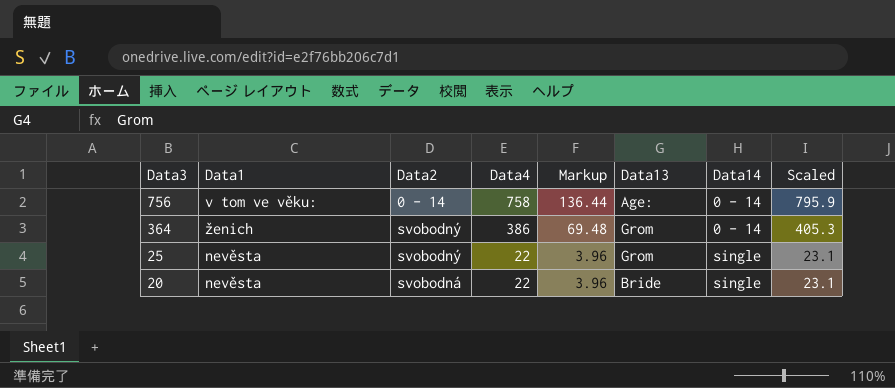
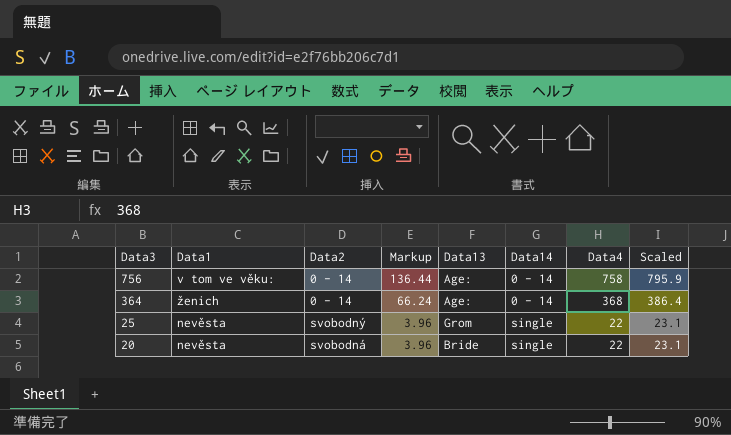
column Data4 | position: 4 -> 7
364 | Data2: svobodný -> 0 - 14
364 | Markup: 69.48 -> 66.24
364 | Data13: Grom -> Age:
364 | Data4: 386 -> 368
364 | Scaled: 405.3 -> 386.4

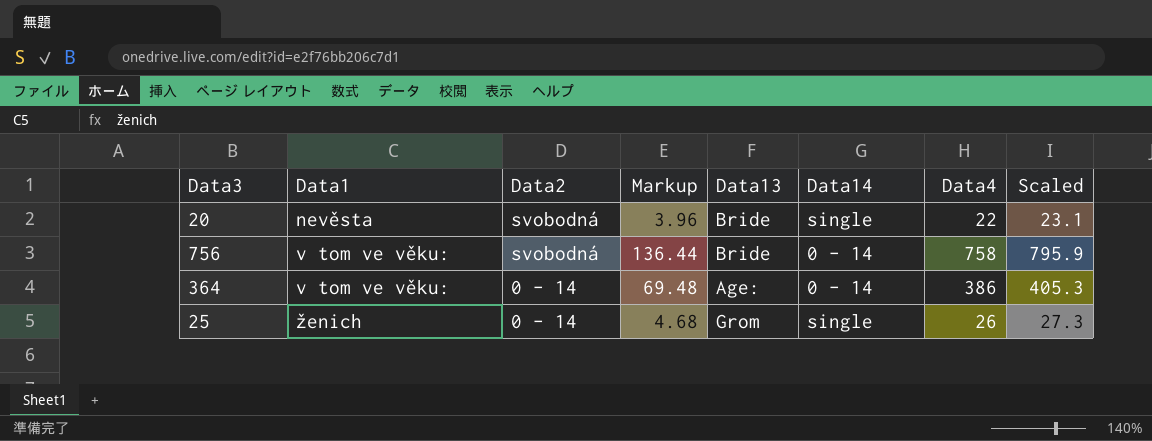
row order: Data3 descending -> Data1 ascending
756 | Data2: 0 - 14 -> svobodná
756 | Data13: Age: -> Bride
364 | Data1: ženich -> v tom ve věku:
364 | Markup: 66.24 -> 69.48
364 | Data4: 368 -> 386
364 | Scaled: 386.4 -> 405.3
25 | Data1: nevěsta -> ženich
25 | Data2: svobodný -> 0 - 14
25 | Markup: 3.96 -> 4.68
25 | Data4: 22 -> 26
25 | Scaled: 23.1 -> 27.3

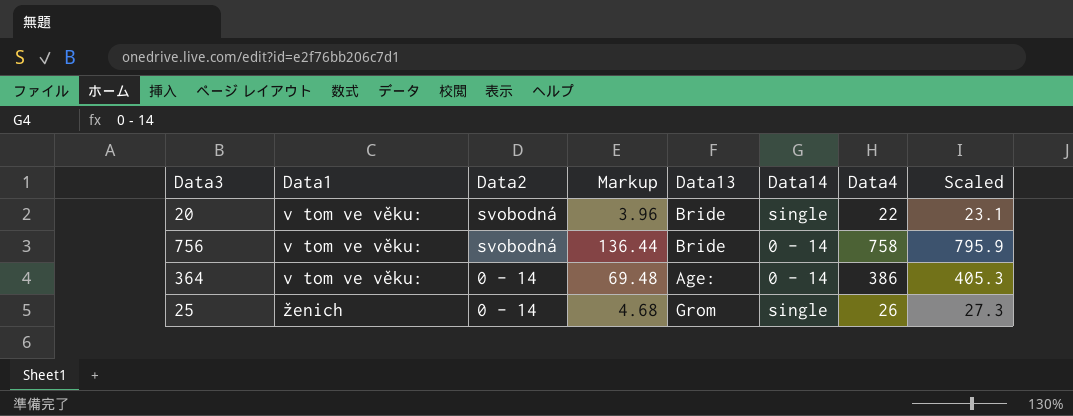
20 | Data1: nevěsta -> v tom ve věku:

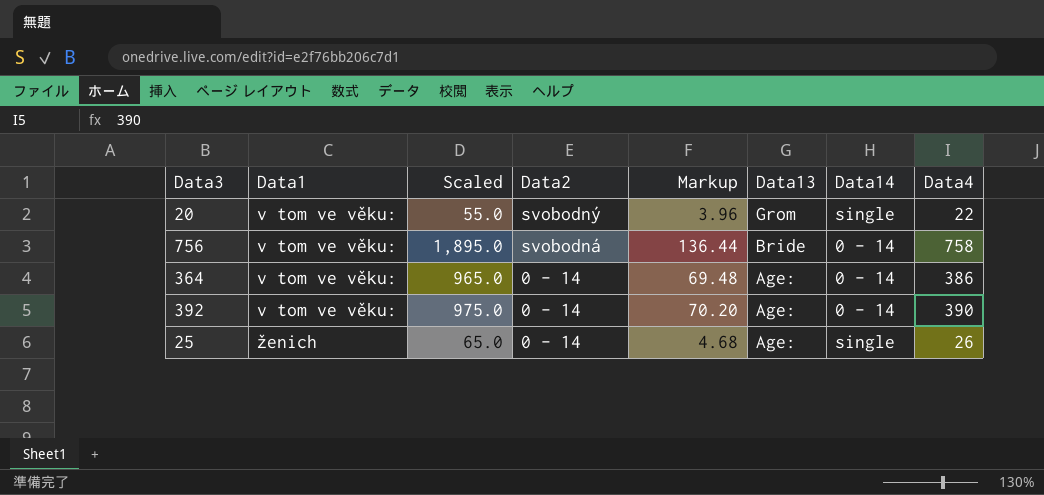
column Scaled | formula: [Data4] * 1.05 -> [Data4] * 2.5
column Scaled | position: 8 -> 3
20 | Data2: svobodná -> svobodný
20 | Data13: Bride -> Grom
row 392: none -> v tom ve věku: | 975.0 | 0 - 14 | 70.20 | Age: | 0 - 14 | 390
25 | Data13: Grom -> Age:

